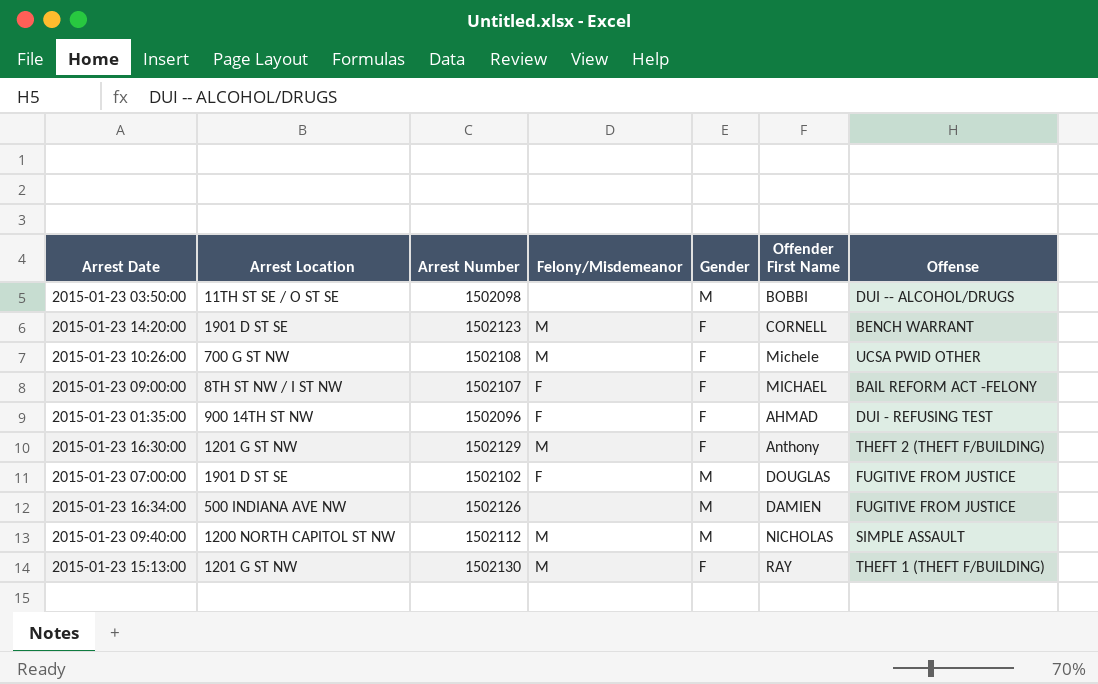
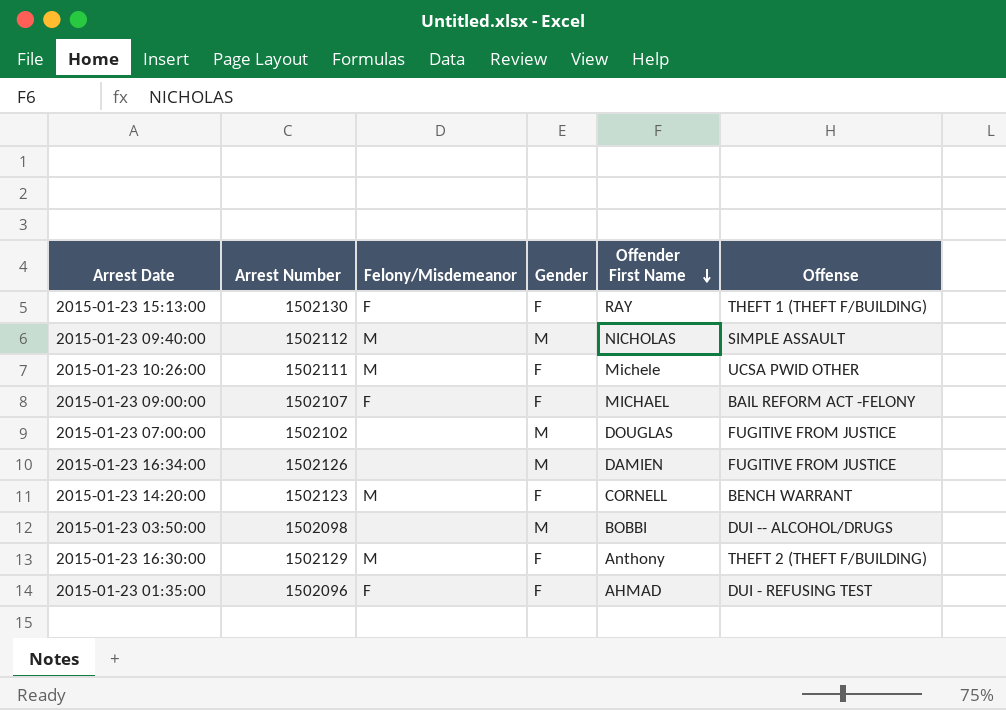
row order: none -> Offender First Name descending
column Arrest Location | position: 2 -> none
2015-01-23 15:13:00 | Felony/Misdemeanor: M -> F
2015-01-23 10:26:00 | Arrest Number: 1502108 -> 1502111
2015-01-23 07:00:00 | Felony/Misdemeanor: F -> none

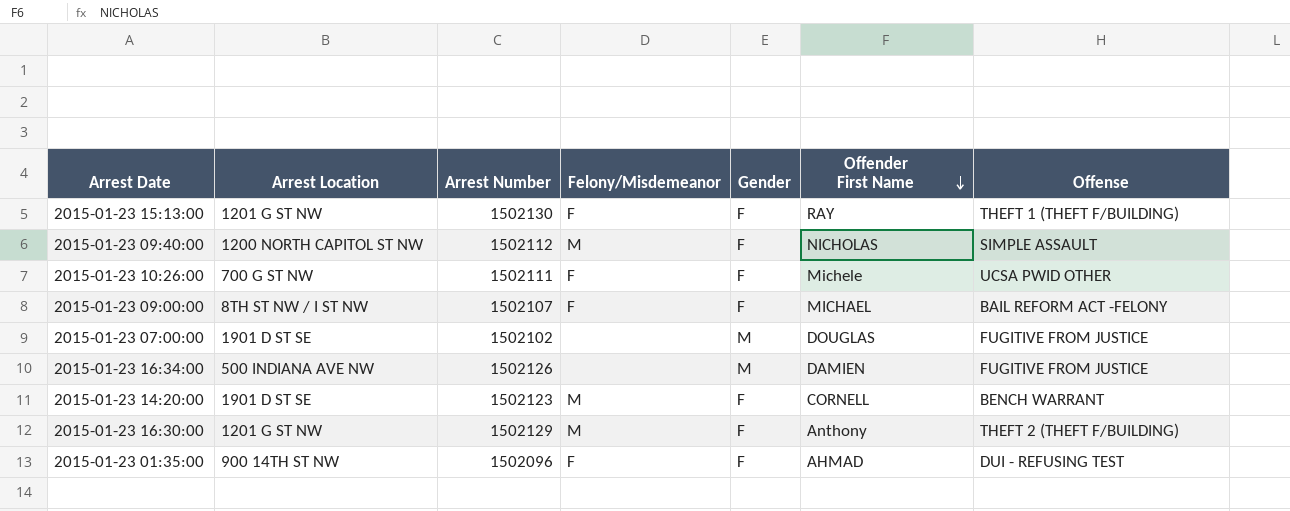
column Arrest Location | position: none -> 2
row 2015-01-23 03:50:00: 1502098 | none | M | BOBBI | DUI -- ALCOHOL/DRUGS -> none
2015-01-23 09:40:00 | Gender: M -> F
2015-01-23 10:26:00 | Felony/Misdemeanor: M -> F

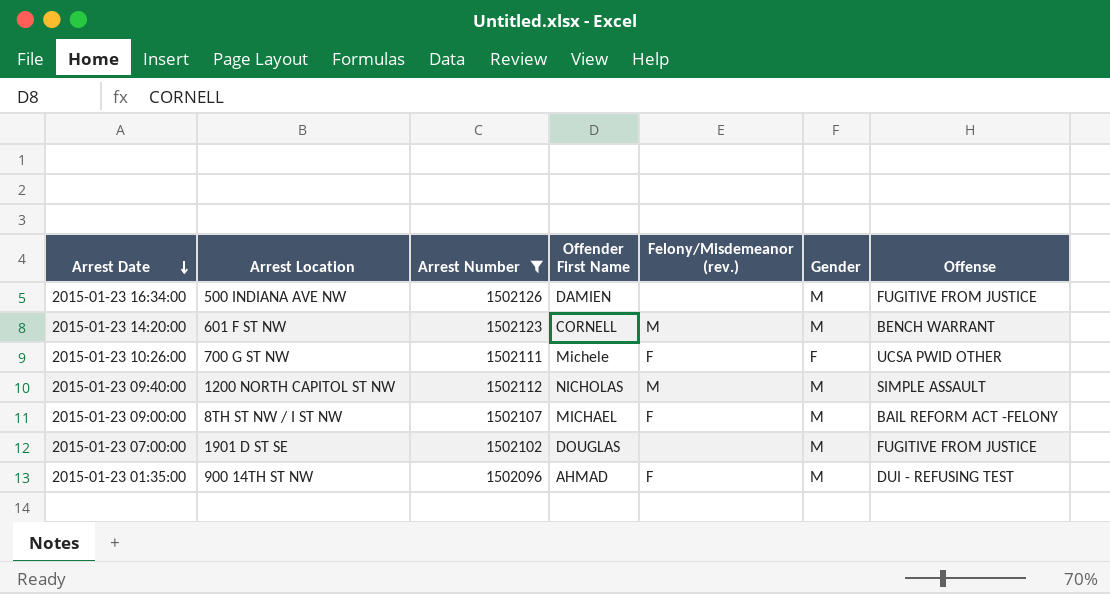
filter: none -> Arrest Number <= 1502126
row order: Offender First Name descending -> Arrest Date descending
column Offender First Name | position: 6 -> 4
column name: Felony/Misdemeanor -> Felony/Misdemeanor (rev.)
2015-01-23 14:20:00 | Arrest Location: 1901 D ST SE -> 601 F ST NW
2015-01-23 14:20:00 | Gender: F -> M
2015-01-23 09:40:00 | Gender: F -> M
2015-01-23 09:00:00 | Gender: F -> M
2015-01-23 01:35:00 | Gender: F -> M

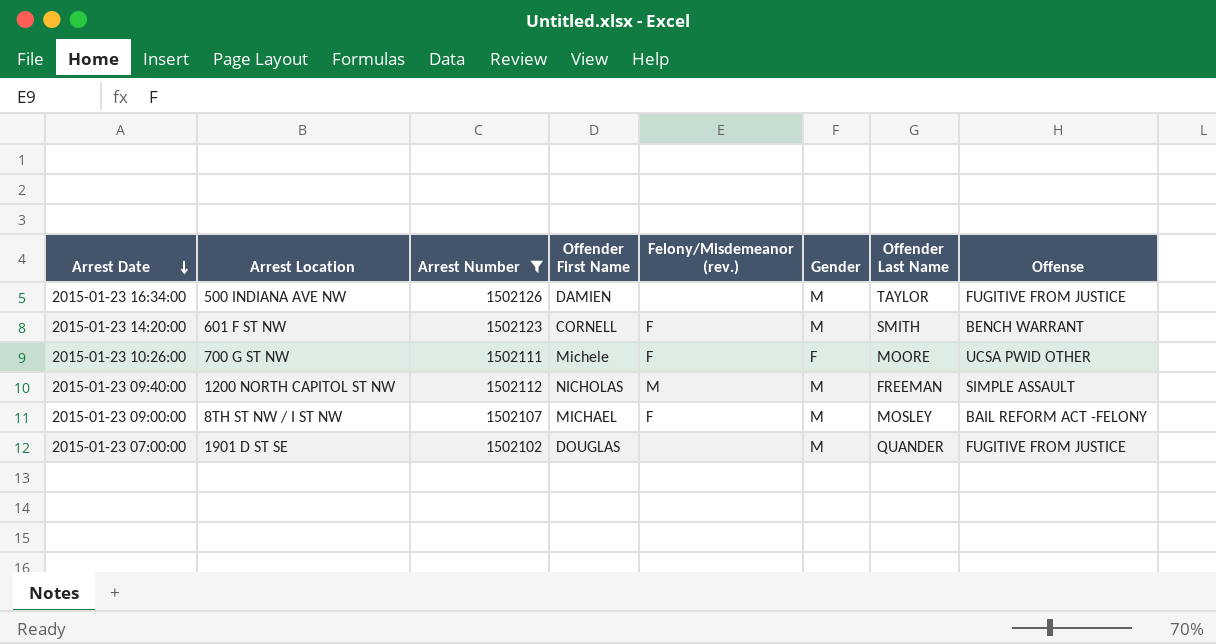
column Offender Last Name | position: none -> 7
row 2015-01-23 01:35:00: 900 14TH ST NW | 1502096 | AHMAD | F | M | DUI - REFUSING TEST -> none
2015-01-23 14:20:00 | Felony/Misdemeanor (rev.): M -> F

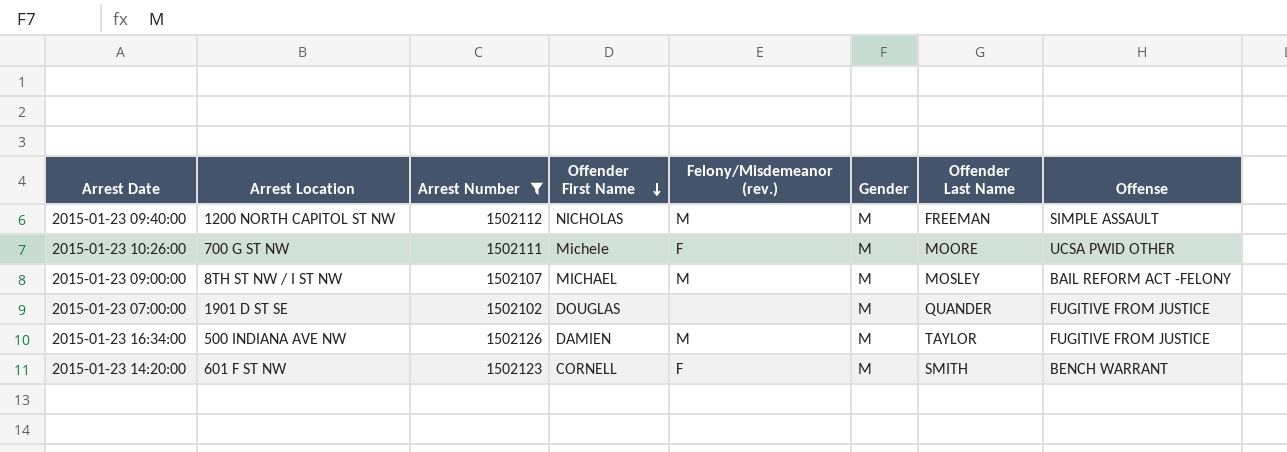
row order: Arrest Date descending -> Offender First Name descending
2015-01-23 10:26:00 | Gender: F -> M
2015-01-23 09:00:00 | Felony/Misdemeanor (rev.): F -> M
2015-01-23 16:34:00 | Felony/Misdemeanor (rev.): none -> M

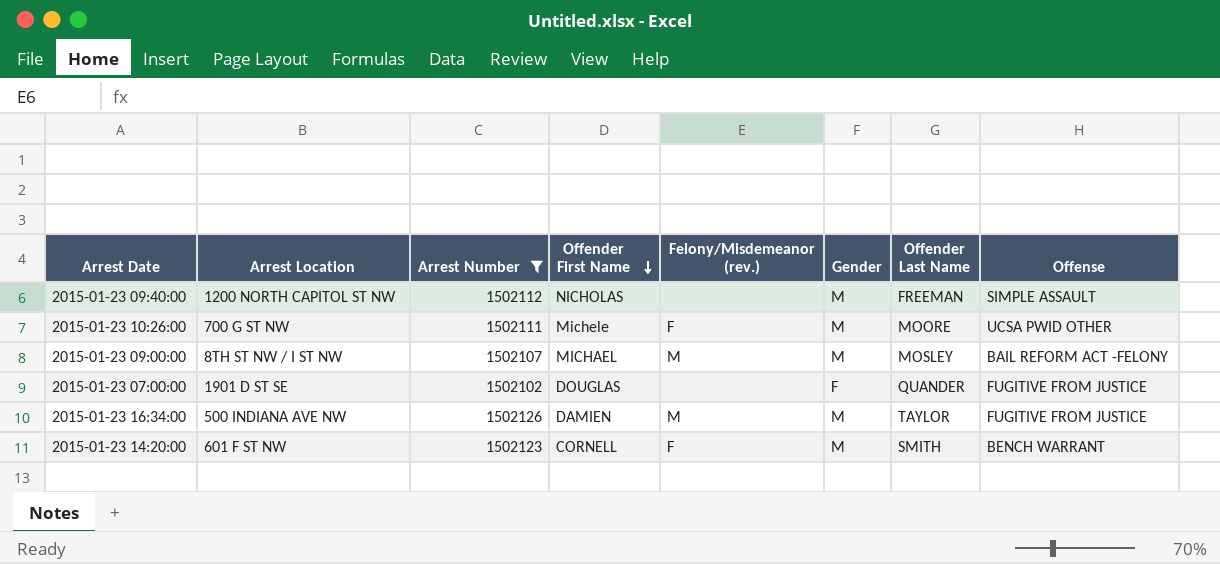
2015-01-23 09:40:00 | Felony/Misdemeanor (rev.): M -> none
2015-01-23 07:00:00 | Gender: M -> F

